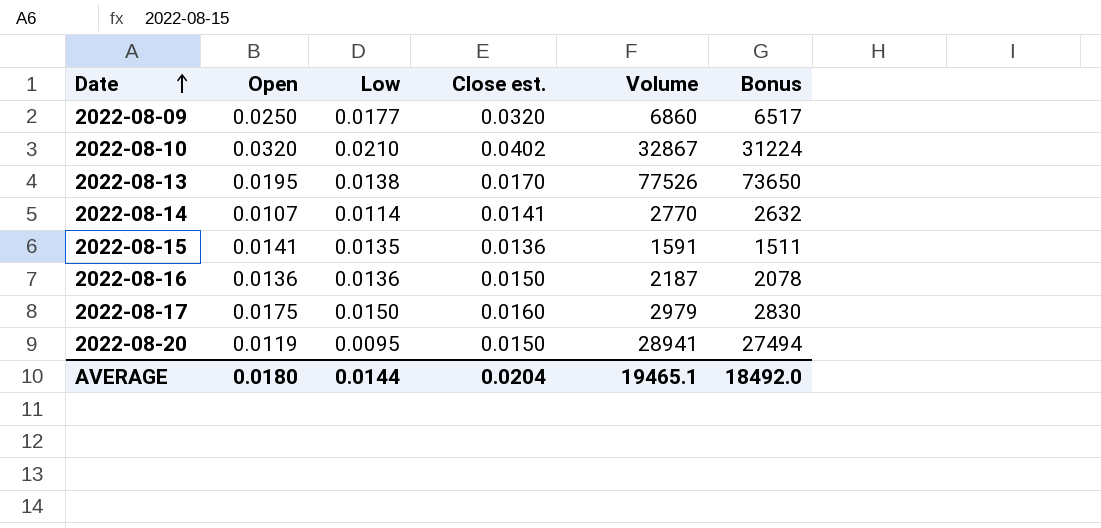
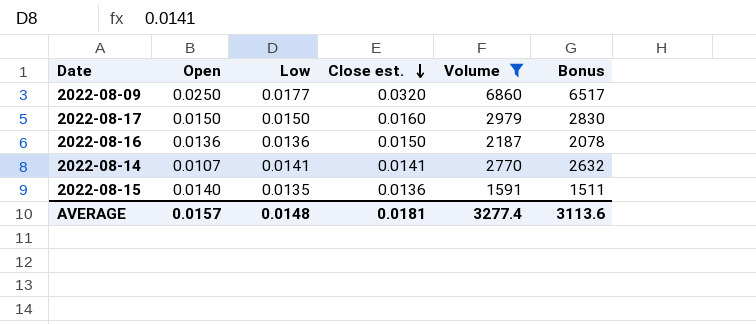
filter: none -> Volume <= 6860
row order: Date ascending -> Close est. descending
2022-08-17 | Open: 0.0175 -> 0.0150
2022-08-14 | Low: 0.0114 -> 0.0141
2022-08-15 | Open: 0.0141 -> 0.0140
AVERAGE | Open: 0.0180 -> 0.0157
AVERAGE | Low: 0.0144 -> 0.0148
AVERAGE | Close est.: 0.0204 -> 0.0181
AVERAGE | Volume: 19465.1 -> 3277.4
AVERAGE | Bonus: 18492.0 -> 3113.6

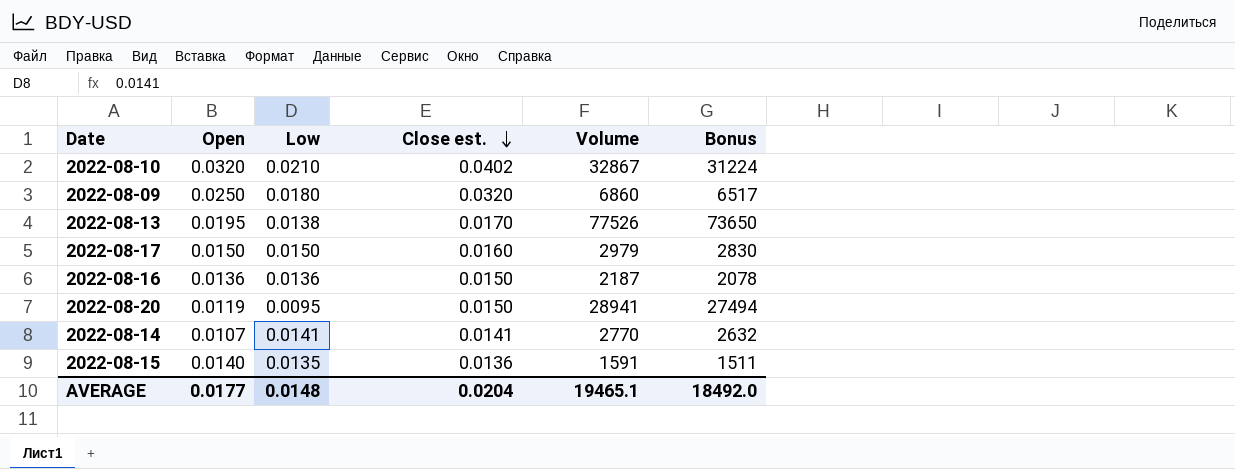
filter: Volume <= 6860 -> none
2022-08-09 | Low: 0.0177 -> 0.0180
AVERAGE | Open: 0.0157 -> 0.0177
AVERAGE | Close est.: 0.0181 -> 0.0204
AVERAGE | Volume: 3277.4 -> 19465.1
AVERAGE | Bonus: 3113.6 -> 18492.0

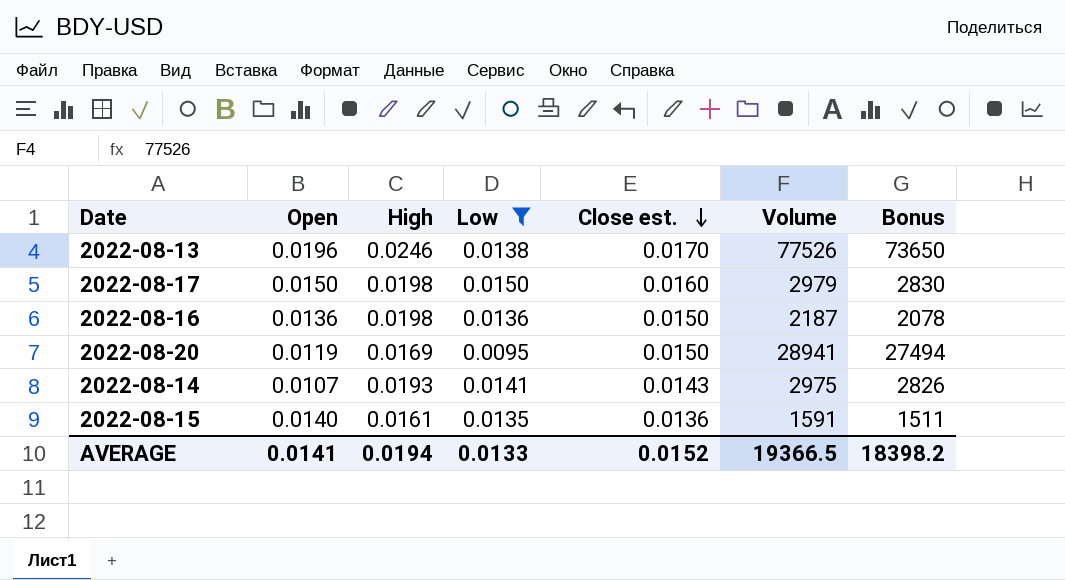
filter: none -> Low <= 0.0150
column High | position: none -> 3
2022-08-13 | Open: 0.0195 -> 0.0196
2022-08-14 | Close est.: 0.0141 -> 0.0143
2022-08-14 | Volume: 2770 -> 2975
2022-08-14 | Bonus: 2632 -> 2826
AVERAGE | Open: 0.0177 -> 0.0141
AVERAGE | Low: 0.0148 -> 0.0133
AVERAGE | Close est.: 0.0204 -> 0.0152
AVERAGE | Volume: 19465.1 -> 19366.5
AVERAGE | Bonus: 18492.0 -> 18398.2

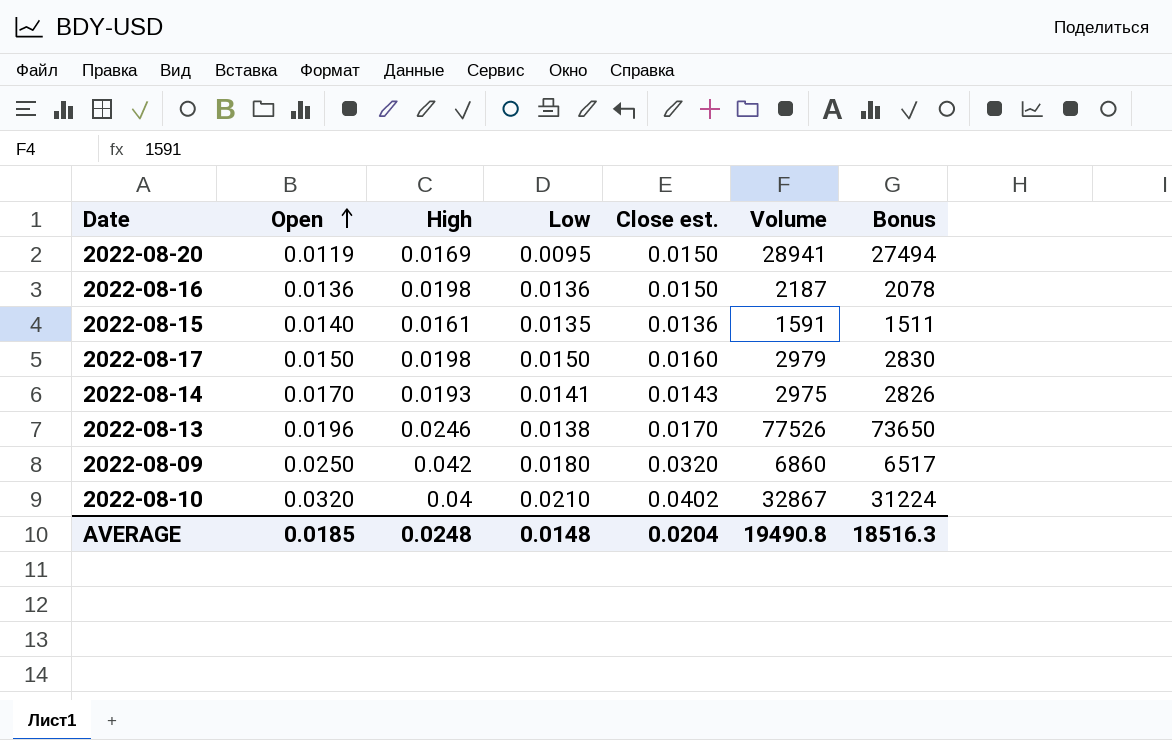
filter: Low <= 0.0150 -> none
row order: Close est. descending -> Open ascending
2022-08-14 | Open: 0.0107 -> 0.0170
AVERAGE | Open: 0.0141 -> 0.0185
AVERAGE | High: 0.0194 -> 0.0248
AVERAGE | Low: 0.0133 -> 0.0148
AVERAGE | Close est.: 0.0152 -> 0.0204
AVERAGE | Volume: 19366.5 -> 19490.8
AVERAGE | Bonus: 18398.2 -> 18516.3

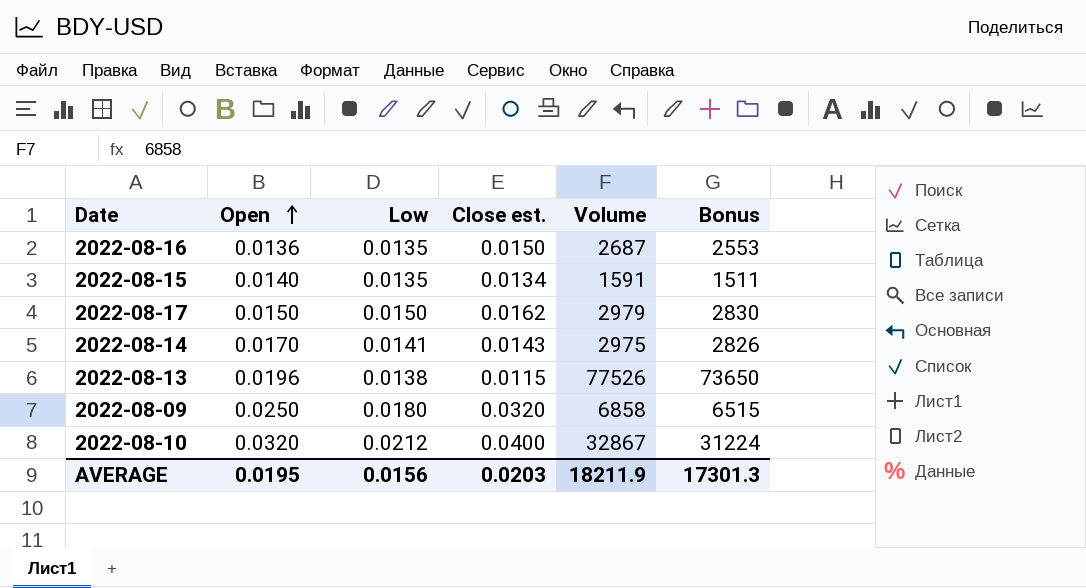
column High | position: 3 -> none
row 2022-08-20: 0.0119 | 0.0169 | 0.0095 | 0.0150 | 28941 | 27494 -> none
2022-08-16 | Low: 0.0136 -> 0.0135
2022-08-16 | Volume: 2187 -> 2687
2022-08-16 | Bonus: 2078 -> 2553
2022-08-15 | Close est.: 0.0136 -> 0.0134
2022-08-17 | Close est.: 0.0160 -> 0.0162
2022-08-13 | Close est.: 0.0170 -> 0.0115
2022-08-09 | Volume: 6860 -> 6858
2022-08-09 | Bonus: 6517 -> 6515
2022-08-10 | Low: 0.0210 -> 0.0212
2022-08-10 | Close est.: 0.0402 -> 0.0400
AVERAGE | Open: 0.0185 -> 0.0195
AVERAGE | Low: 0.0148 -> 0.0156
AVERAGE | Close est.: 0.0204 -> 0.0203
AVERAGE | Volume: 19490.8 -> 18211.9
AVERAGE | Bonus: 18516.3 -> 17301.3

